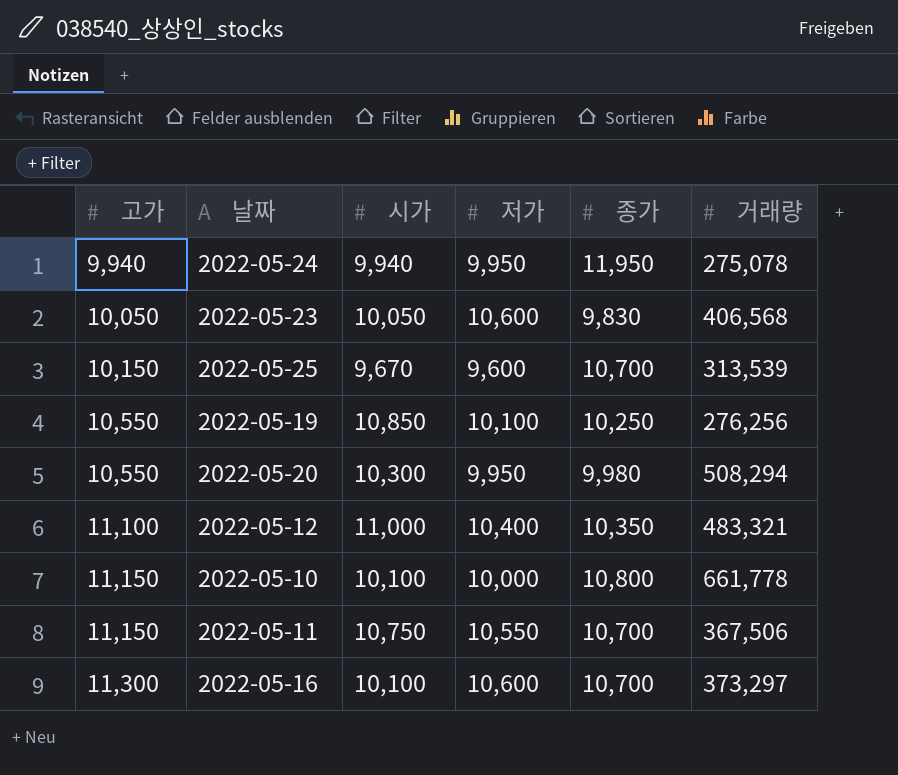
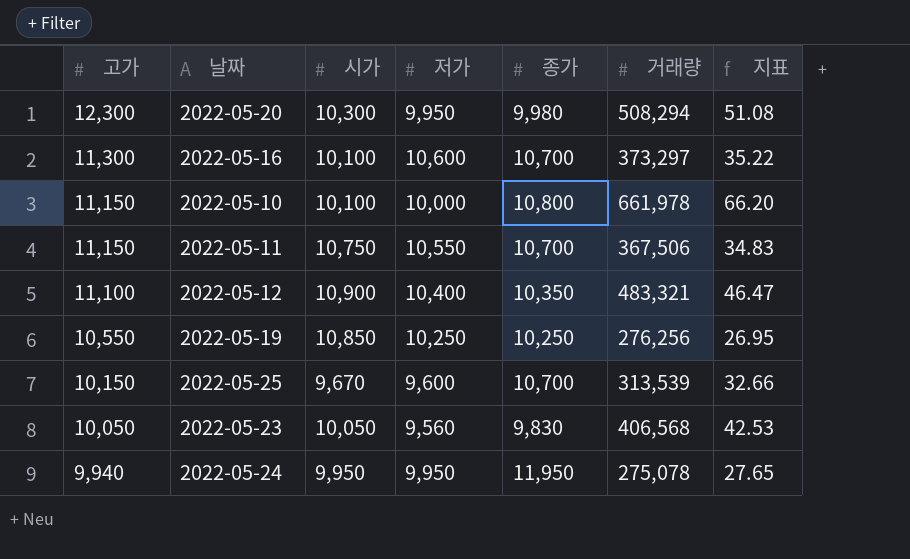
row order: 고가 ascending -> 고가 descending
column 지표 | formula: none -> [거래량] / [저가]
2022-05-20 | 고가: 10,550 -> 12,300
2022-05-10 | 거래량: 661,778 -> 661,978
2022-05-12 | 시가: 11,000 -> 10,900
2022-05-19 | 저가: 10,100 -> 10,250
2022-05-23 | 저가: 10,600 -> 9,560
2022-05-24 | 시가: 9,940 -> 9,950

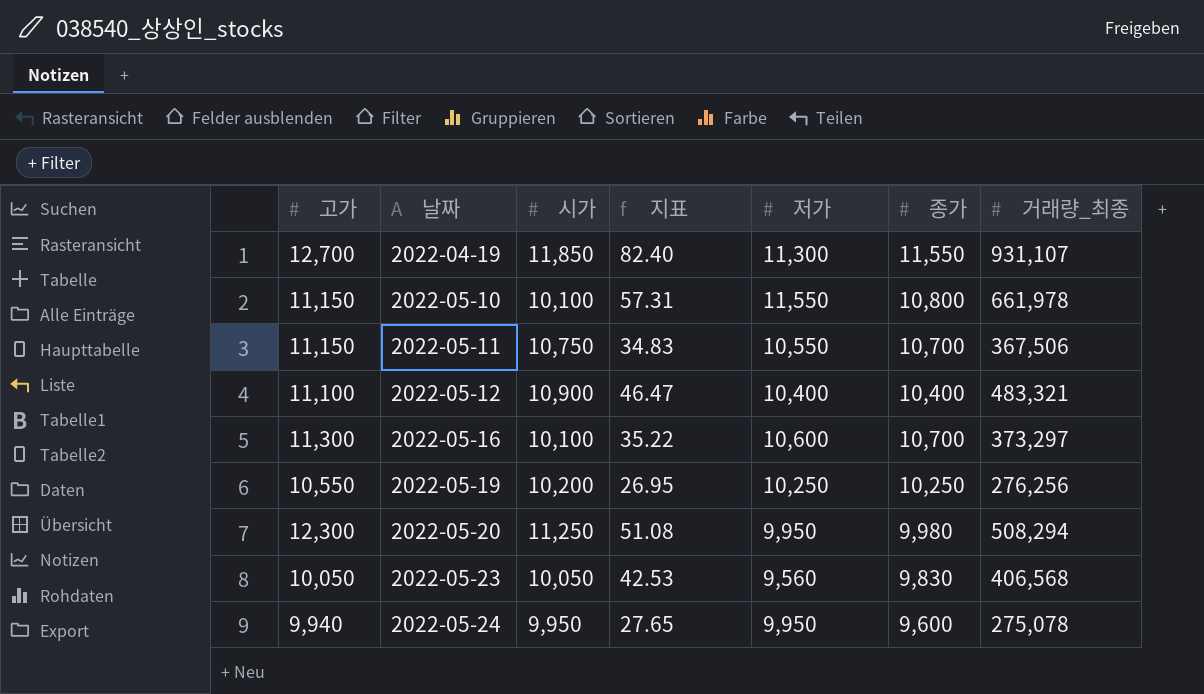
row order: 고가 descending -> 날짜 ascending
column 지표 | position: 7 -> 4
column name: 거래량 -> 거래량_최종
row 2022-05-25: 10,150 | 9,670 | 9,600 | 10,700 | 313,539 | 32.66 -> none
row 2022-04-19: none -> 12,700 | 11,850 | 82.40 | 11,300 | 11,550 | 931,107
2022-05-10 | 지표: 66.20 -> 57.31
2022-05-10 | 저가: 10,000 -> 11,550
2022-05-12 | 종가: 10,350 -> 10,400
2022-05-19 | 시가: 10,850 -> 10,200
2022-05-20 | 시가: 10,300 -> 11,250
2022-05-24 | 종가: 11,950 -> 9,600

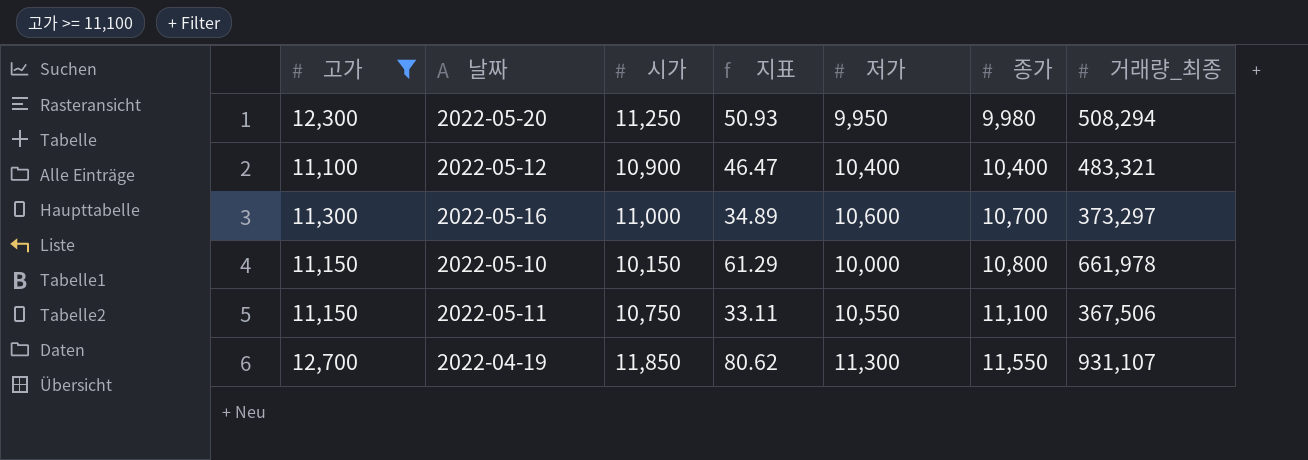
filter: none -> 고가 >= 11,100
row order: 날짜 ascending -> 종가 ascending
column 지표 | formula: [거래량_최종] / [저가] -> [거래량_최종] / [종가]
2022-05-16 | 시가: 10,100 -> 11,000
2022-05-10 | 시가: 10,100 -> 10,150
2022-05-10 | 저가: 11,550 -> 10,000
2022-05-11 | 종가: 10,700 -> 11,100

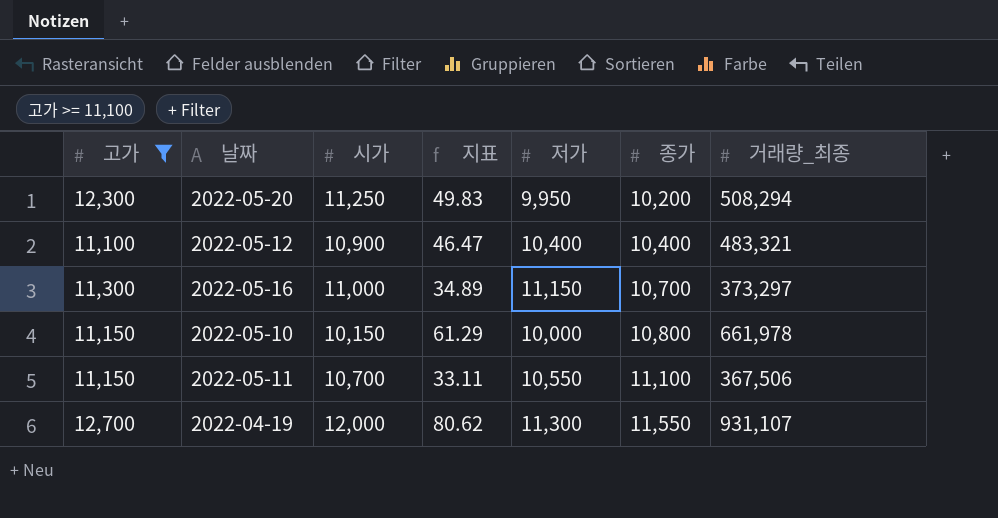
2022-05-20 | 지표: 50.93 -> 49.83
2022-05-20 | 종가: 9,980 -> 10,200
2022-05-16 | 저가: 10,600 -> 11,150
2022-05-11 | 시가: 10,750 -> 10,700
2022-04-19 | 시가: 11,850 -> 12,000

